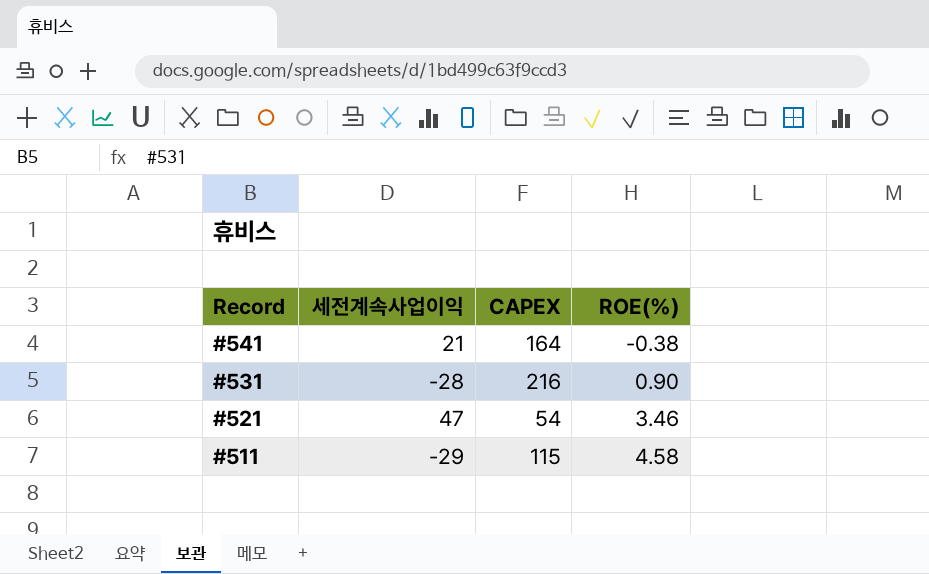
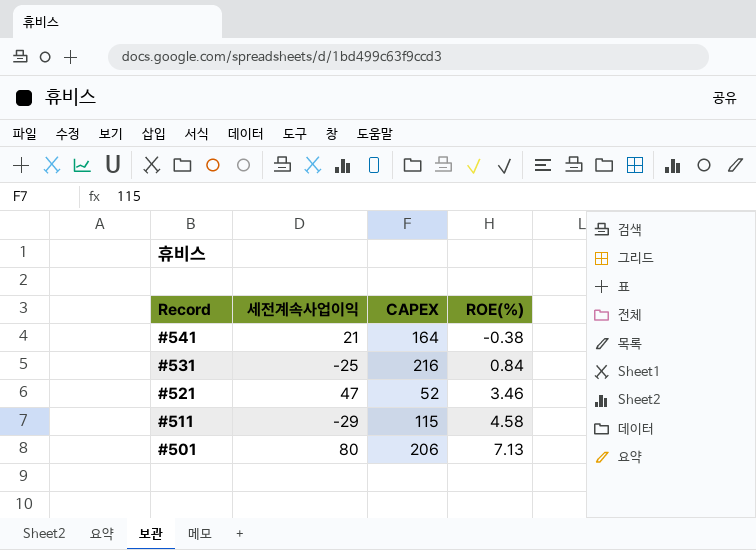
#531 | 세전계속사업이익: -28 -> -25
#531 | ROE(%): 0.90 -> 0.84
#521 | CAPEX: 54 -> 52
row #501: none -> 80 | 206 | 7.13

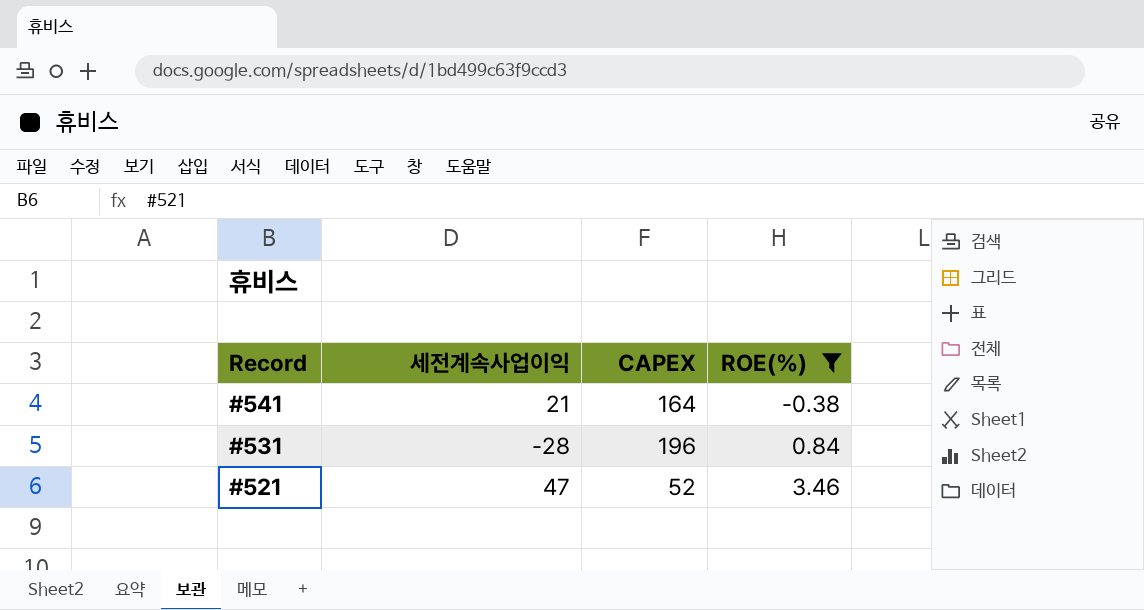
filter: none -> ROE(%) <= 3.46
#531 | 세전계속사업이익: -25 -> -28
#531 | CAPEX: 216 -> 196

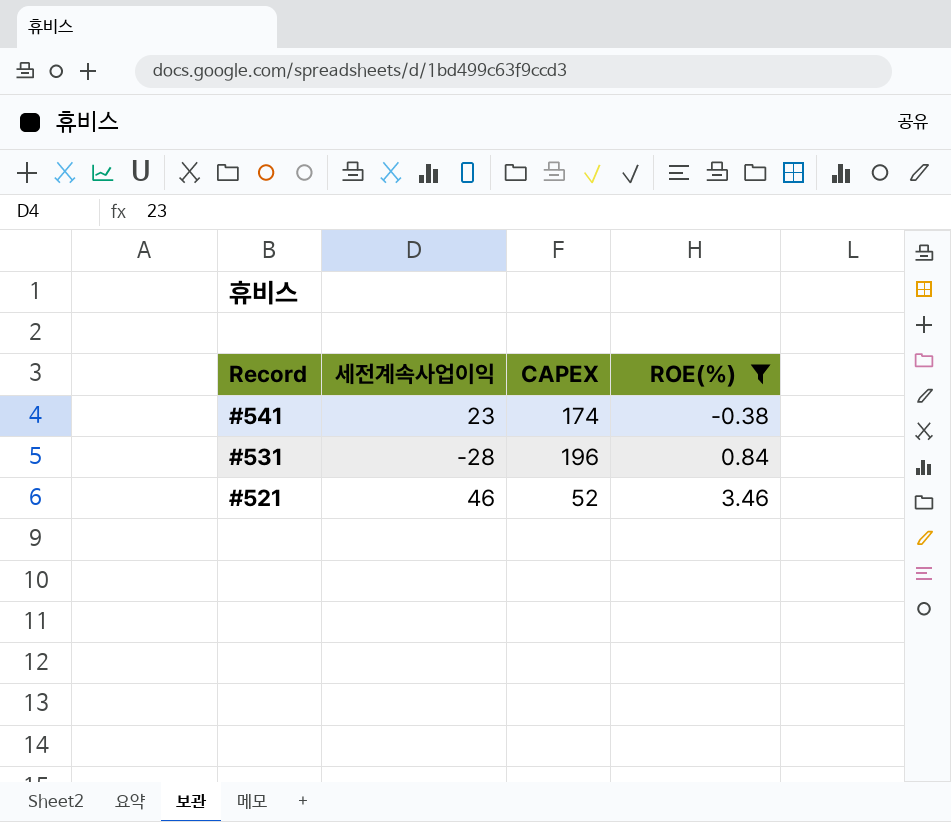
#541 | 세전계속사업이익: 21 -> 23
#541 | CAPEX: 164 -> 174
#521 | 세전계속사업이익: 47 -> 46

